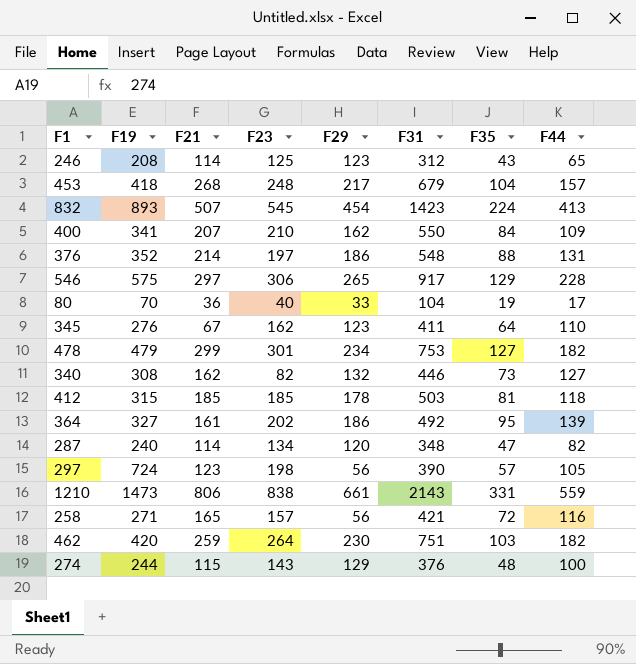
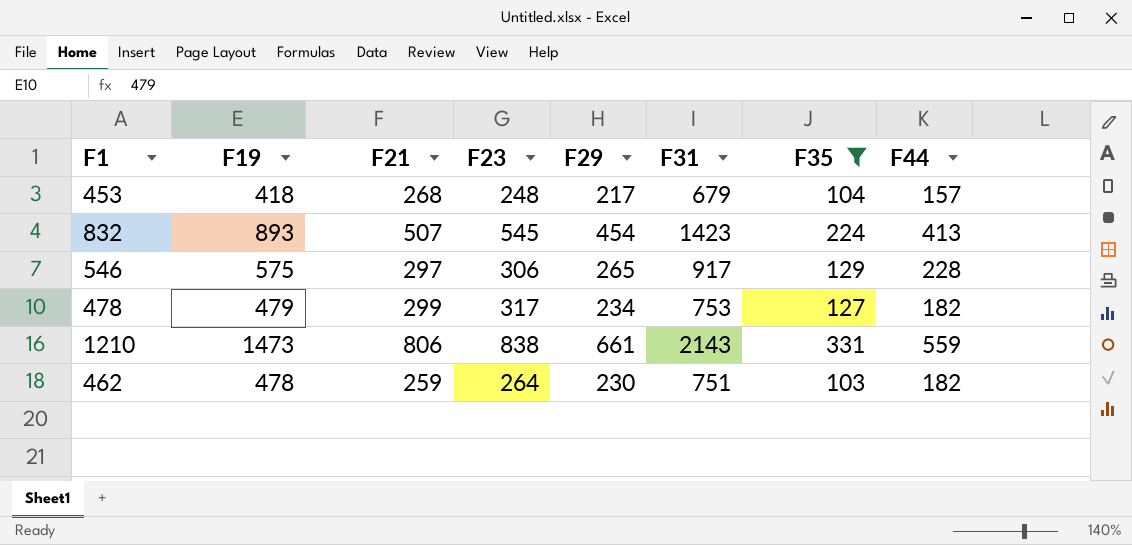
filter: none -> F35 >= 103
478 | F23: 301 -> 317
462 | F19: 420 -> 478

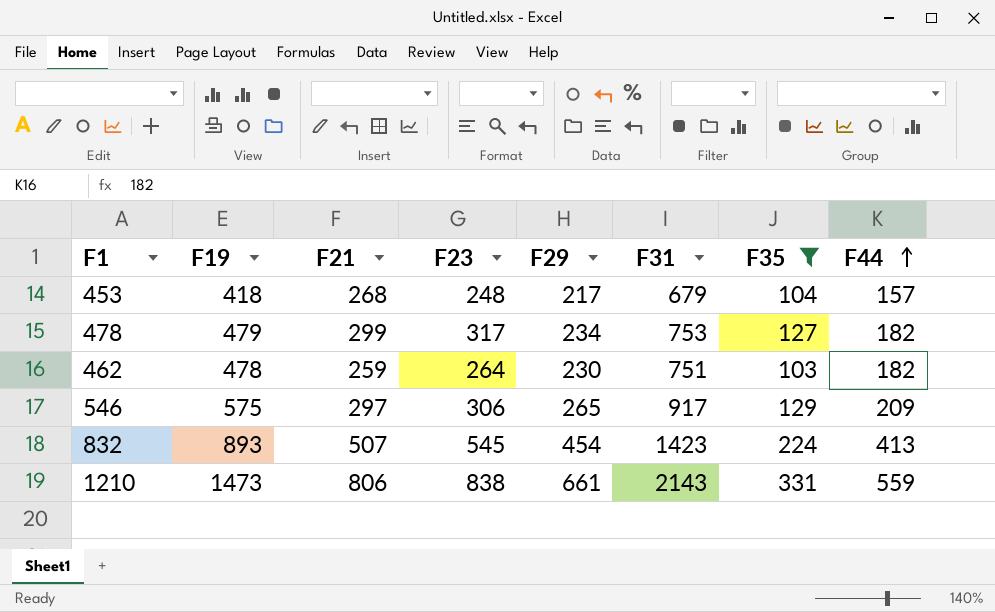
row order: none -> F44 ascending
546 | F44: 228 -> 209

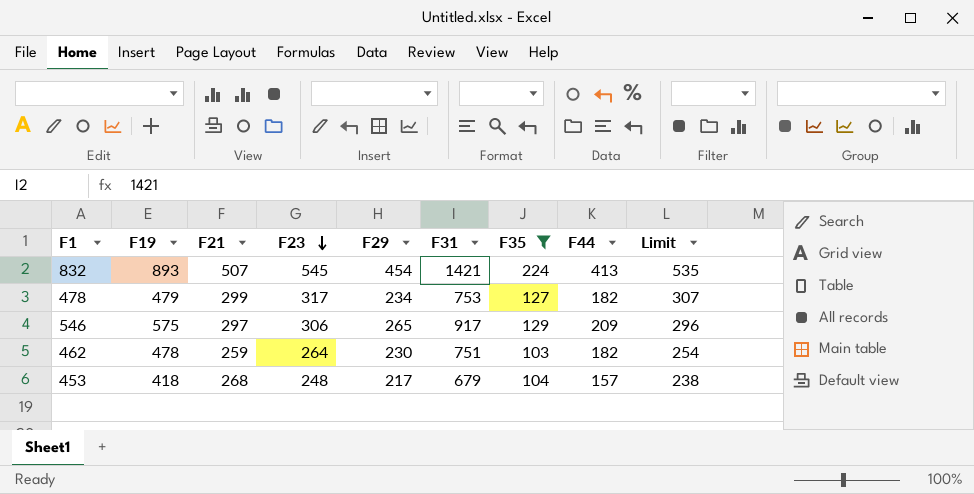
row order: F44 ascending -> F23 descending
column Limit | formula: none -> [F23] - 10
row 1210: 1473 | 806 | 838 | 661 | 2143 | 331 | 559 -> none
832 | F31: 1423 -> 1421

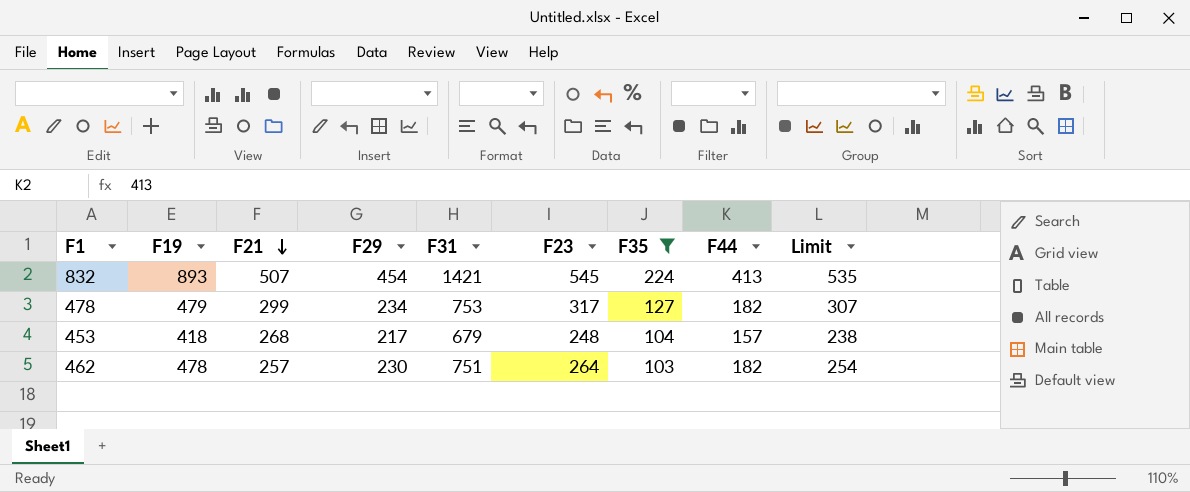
row order: F23 descending -> F21 descending
column F23 | position: 4 -> 6
row 546: 575 | 297 | 306 | 265 | 917 | 129 | 209 | 296 -> none
462 | F21: 259 -> 257

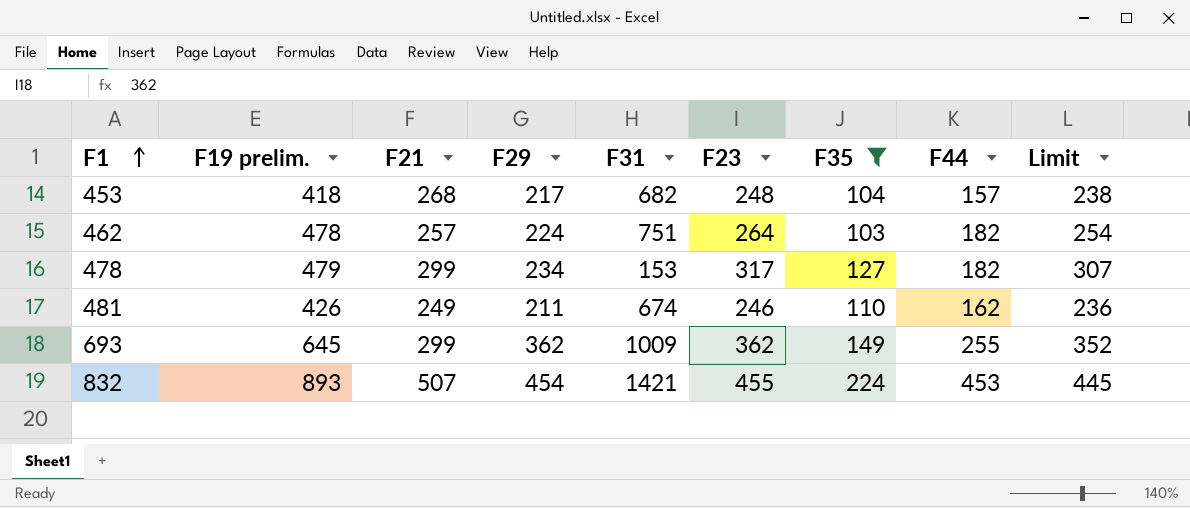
row order: F21 descending -> F1 ascending
column name: F19 -> F19 prelim.
453 | F31: 679 -> 682
462 | F29: 230 -> 224
478 | F31: 753 -> 153
row 481: none -> 426 | 249 | 211 | 674 | 246 | 110 | 162 | 236
row 693: none -> 645 | 299 | 362 | 1009 | 362 | 149 | 255 | 352
832 | F23: 545 -> 455
832 | F44: 413 -> 453
832 | Limit: 535 -> 445

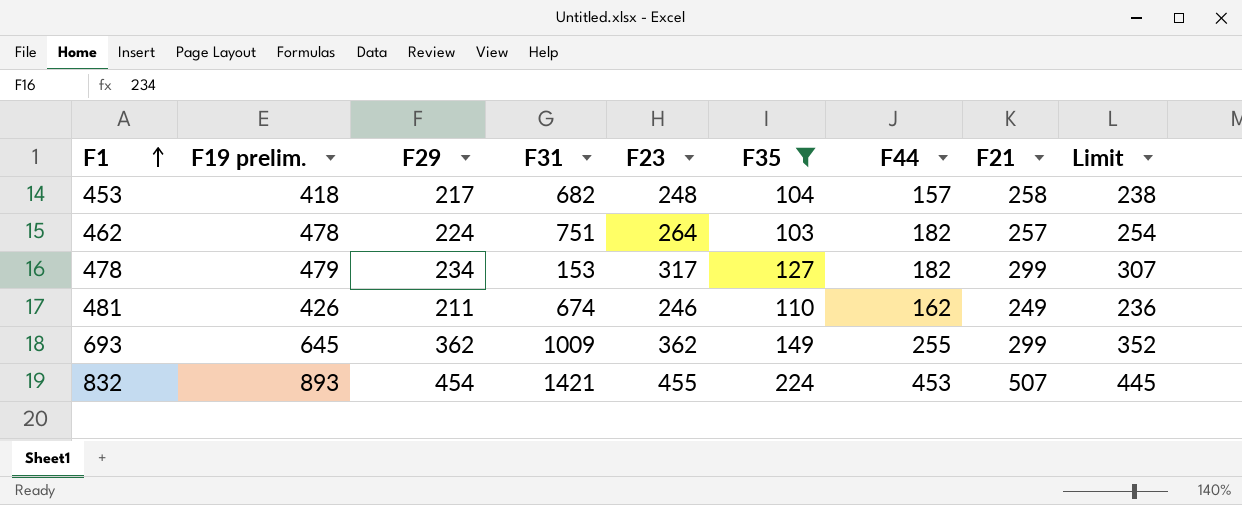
column F21 | position: 3 -> 8
453 | F21: 268 -> 258

